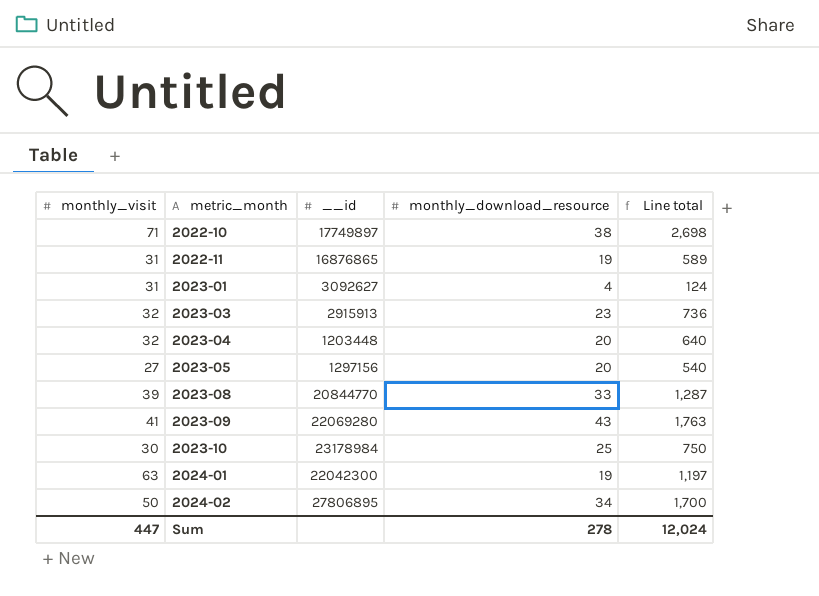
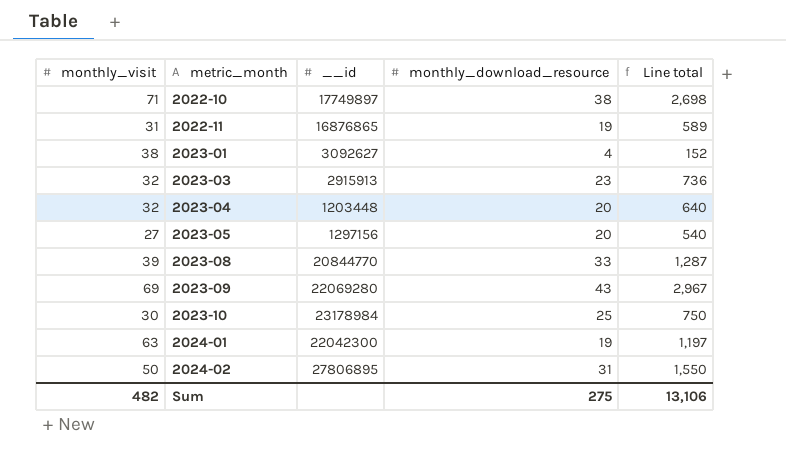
2023-01 | monthly_visit: 31 -> 38
2023-01 | Line total: 124 -> 152
2023-09 | monthly_visit: 41 -> 69
2023-09 | Line total: 1,763 -> 2,967
2024-02 | monthly_download_resource: 34 -> 31
2024-02 | Line total: 1,700 -> 1,550
Sum | monthly_visit: 447 -> 482
Sum | monthly_download_resource: 278 -> 275
Sum | Line total: 12,024 -> 13,106

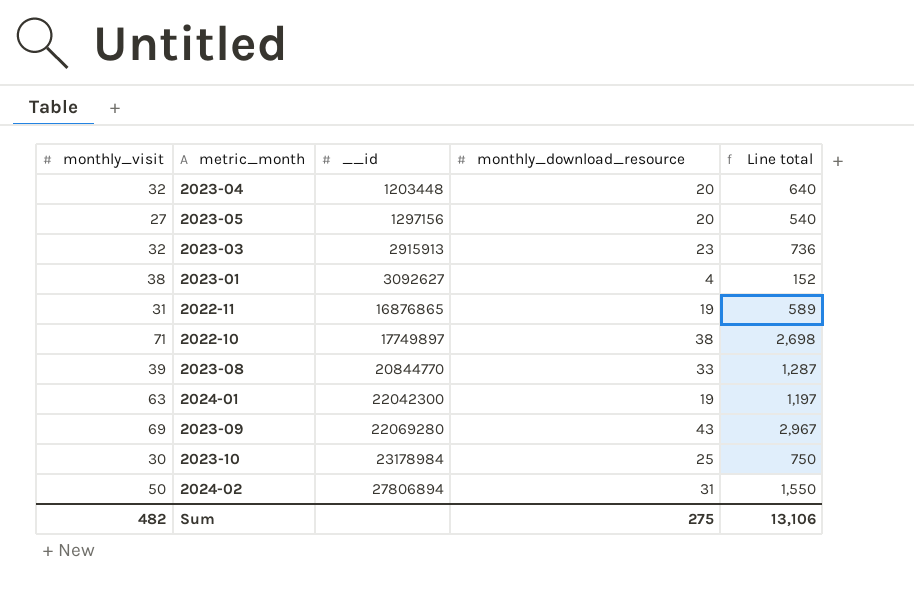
row order: metric_month ascending -> __id ascending
2024-02 | __id: 27806895 -> 27806894

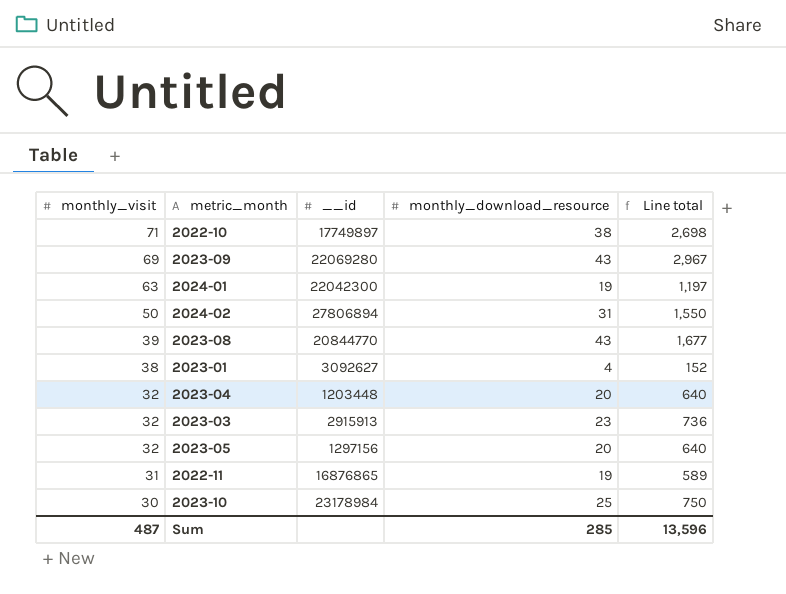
row order: __id ascending -> monthly_visit descending
2023-08 | monthly_download_resource: 33 -> 43
2023-08 | Line total: 1,287 -> 1,677
2023-05 | monthly_visit: 27 -> 32
2023-05 | Line total: 540 -> 640
Sum | monthly_visit: 482 -> 487
Sum | monthly_download_resource: 275 -> 285
Sum | Line total: 13,106 -> 13,596

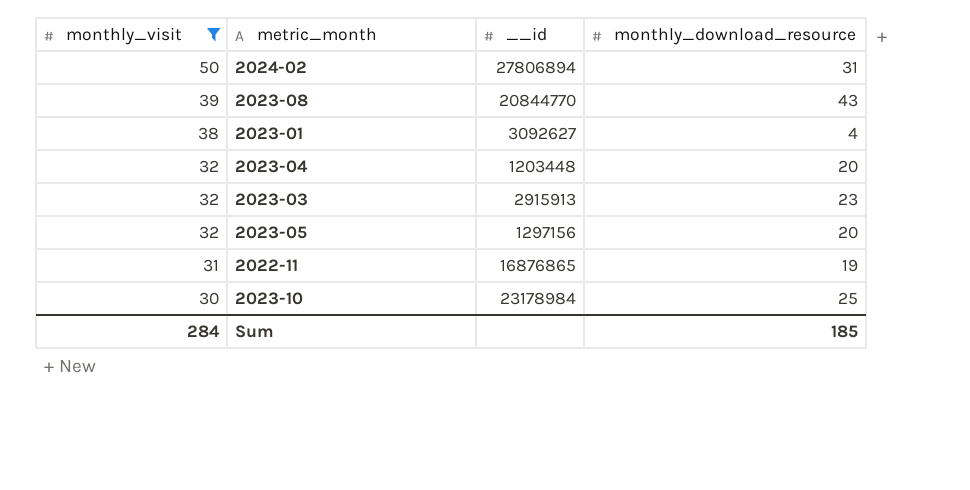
filter: none -> monthly_visit <= 50
column Line total | formula: [monthly_visit] * [monthly_download_resource] -> none
Sum | monthly_visit: 487 -> 284
Sum | monthly_download_resource: 285 -> 185

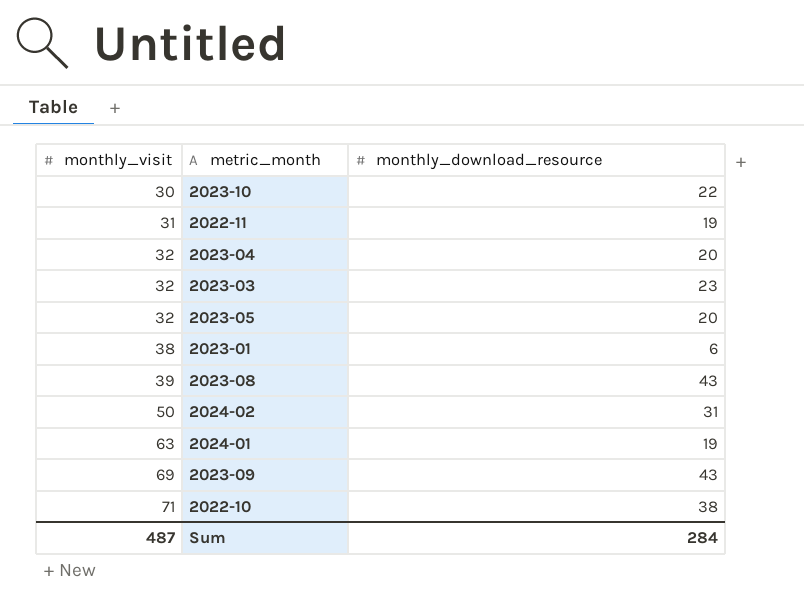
filter: monthly_visit <= 50 -> none
row order: monthly_visit descending -> monthly_visit ascending
column __id | position: 3 -> none
2023-10 | monthly_download_resource: 25 -> 22
2023-01 | monthly_download_resource: 4 -> 6
Sum | monthly_visit: 284 -> 487
Sum | monthly_download_resource: 185 -> 284

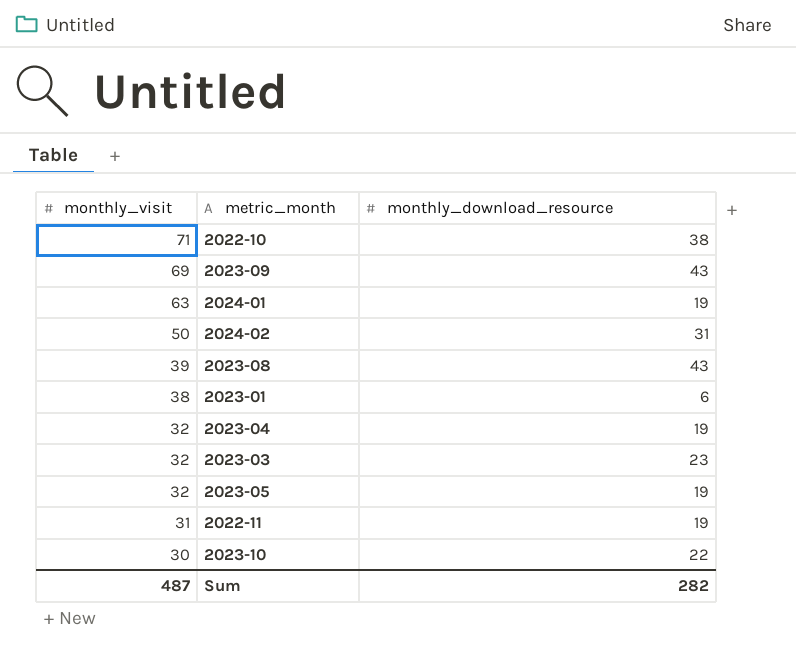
row order: monthly_visit ascending -> monthly_visit descending
2023-04 | monthly_download_resource: 20 -> 19
2023-05 | monthly_download_resource: 20 -> 19
Sum | monthly_download_resource: 284 -> 282

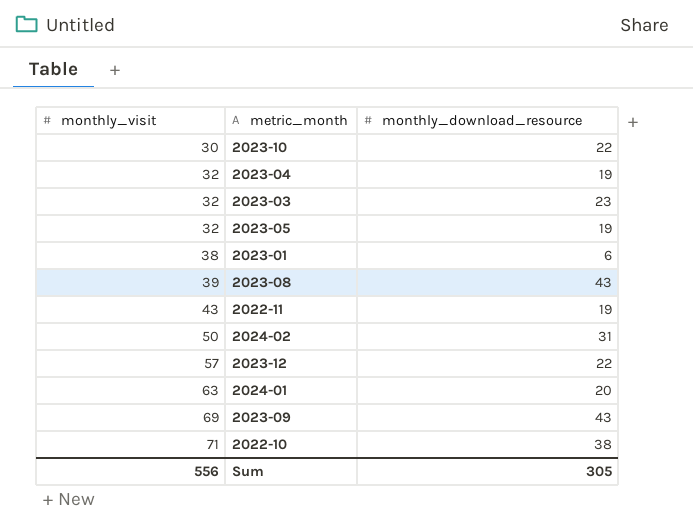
row order: monthly_visit descending -> monthly_visit ascending
2022-11 | monthly_visit: 31 -> 43
row 2023-12: none -> 57 | 22
2024-01 | monthly_download_resource: 19 -> 20
Sum | monthly_visit: 487 -> 556
Sum | monthly_download_resource: 282 -> 305

